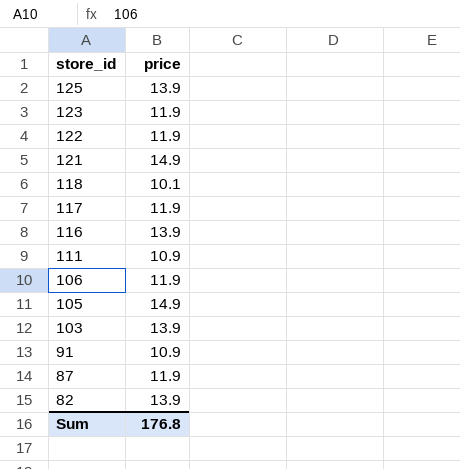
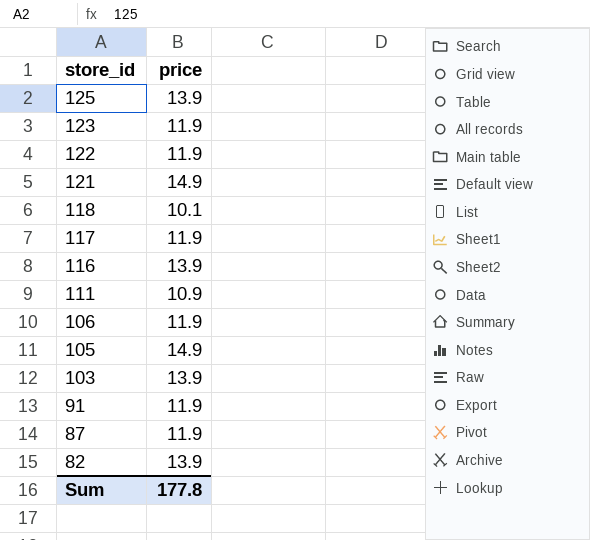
91 | price: 10.9 -> 11.9
Sum | price: 176.8 -> 177.8

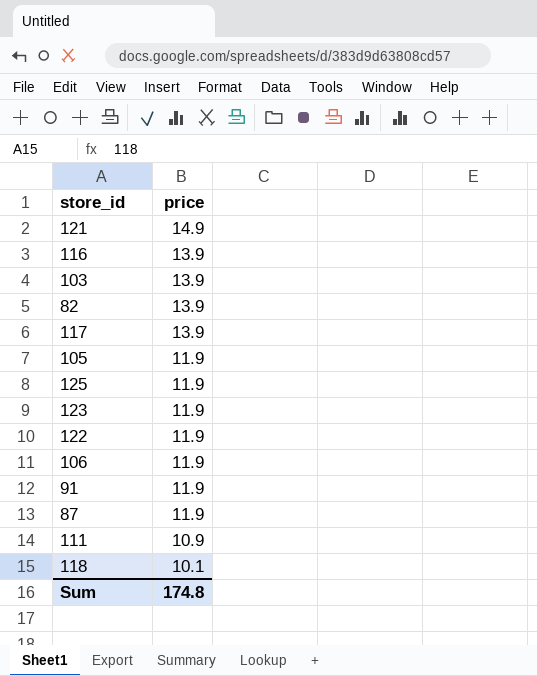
row order: store_id descending -> price descending
117 | price: 11.9 -> 13.9
105 | price: 14.9 -> 11.9
125 | price: 13.9 -> 11.9
Sum | price: 177.8 -> 174.8

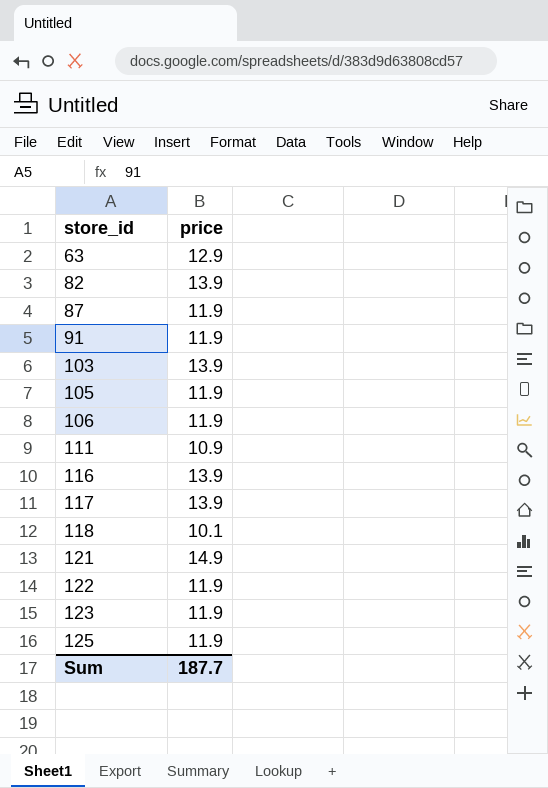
row order: price descending -> store_id ascending
row 63: none -> 12.9
Sum | price: 174.8 -> 187.7

